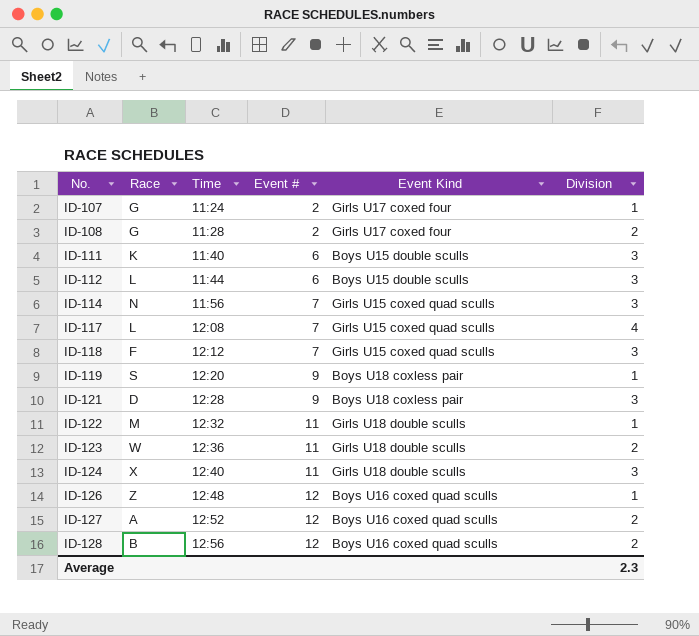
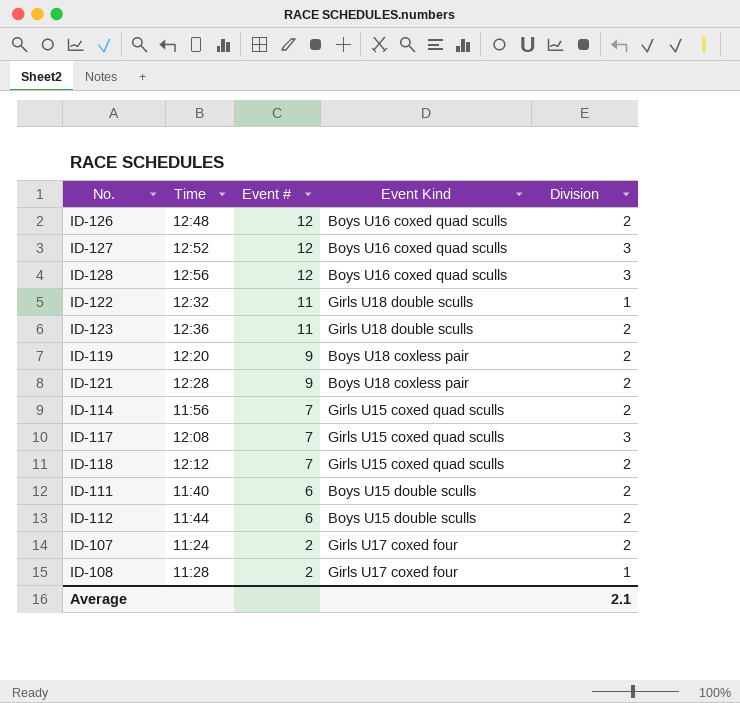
row order: No. ascending -> Event # descending
column Race | position: 2 -> none
row ID-124: X | 12:40 | 11 | Girls U18 double sculls | 3 -> none
ID-126 | Division: 1 -> 2
ID-127 | Division: 2 -> 3
ID-128 | Division: 2 -> 3
ID-119 | Division: 1 -> 2
ID-121 | Division: 3 -> 2
ID-114 | Division: 3 -> 2
ID-117 | Division: 4 -> 3
ID-118 | Division: 3 -> 2
ID-111 | Division: 3 -> 2
ID-112 | Division: 3 -> 2
ID-107 | Division: 1 -> 2
ID-108 | Division: 2 -> 1
Average | Division: 2.3 -> 2.1

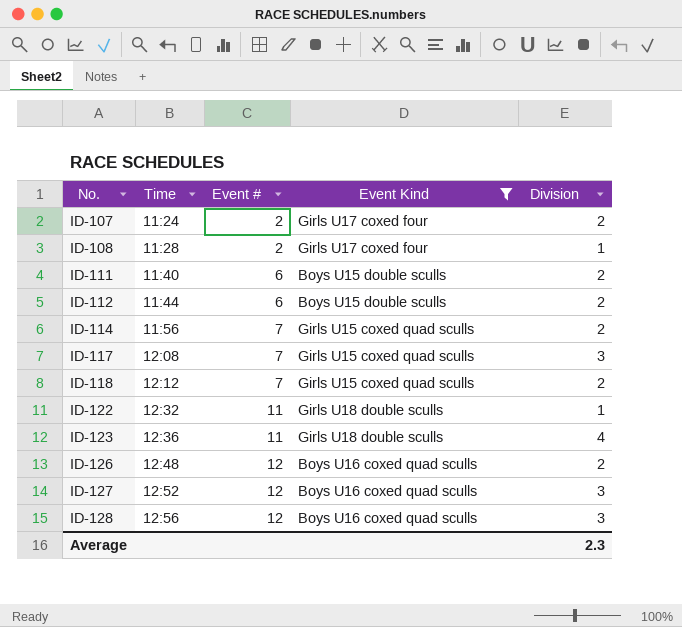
filter: none -> Event Kind != Boys U18 coxless pair
row order: Event # descending -> No. ascending
ID-123 | Division: 2 -> 4
Average | Division: 2.1 -> 2.3

